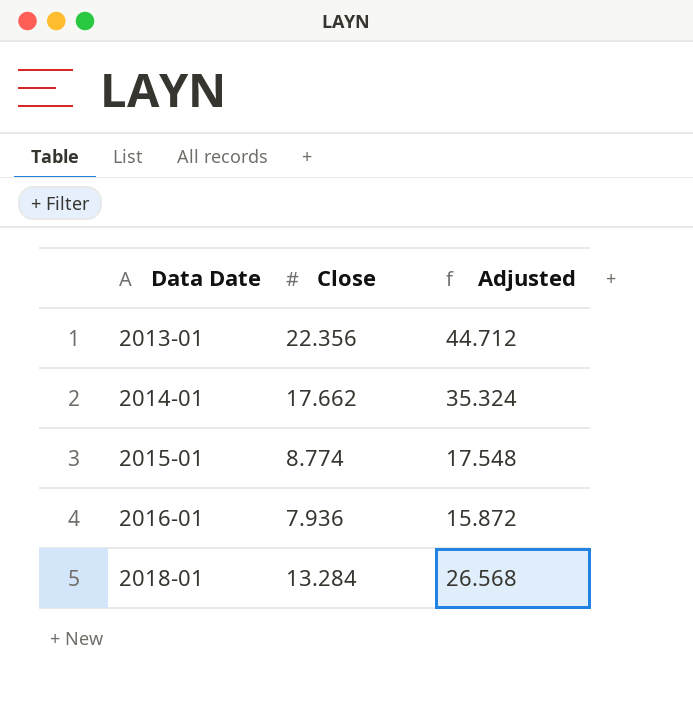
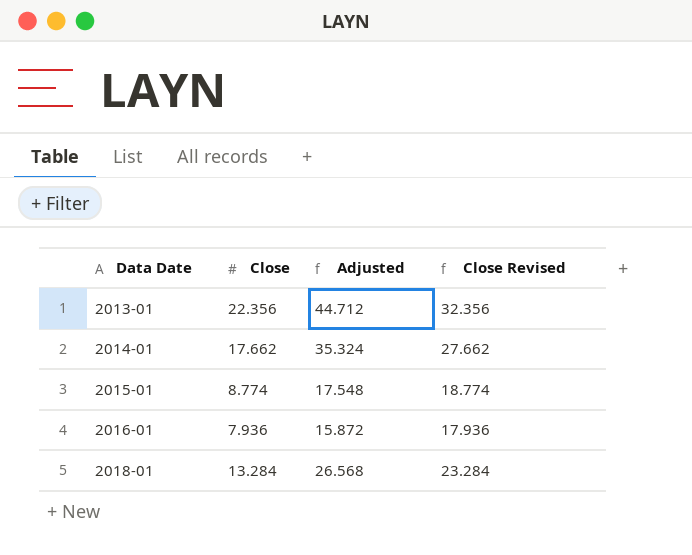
column Close Revised | formula: none -> [Close] + 10

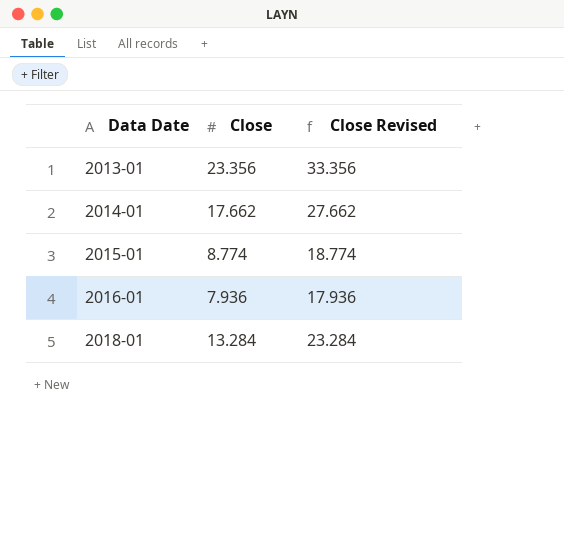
column Adjusted | formula: [Close] * 2 -> none
2013-01 | Close: 22.356 -> 23.356
2013-01 | Close Revised: 32.356 -> 33.356

